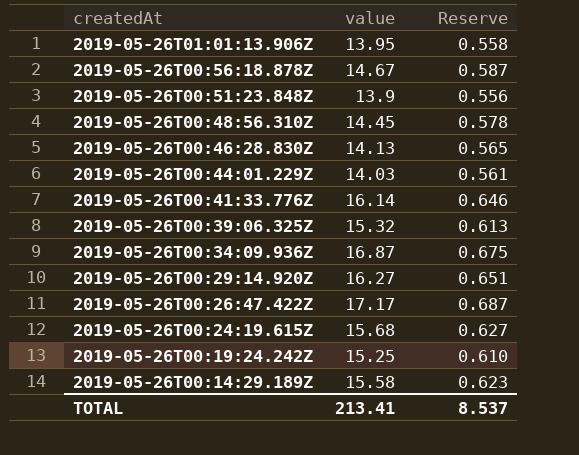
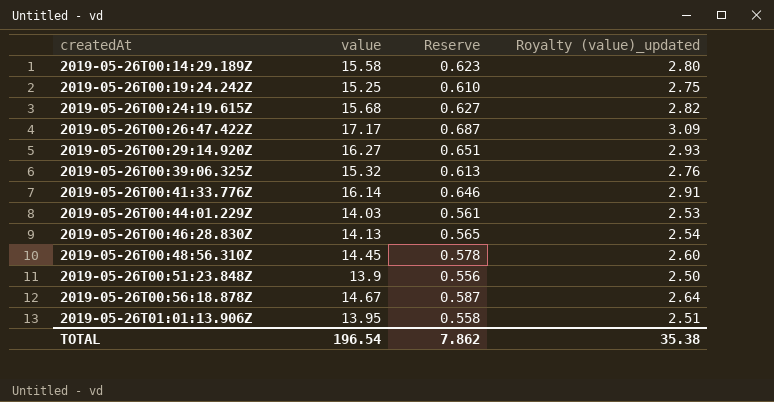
row order: createdAt descending -> createdAt ascending
column Royalty (value)_updated | formula: none -> [value] * 0.18
row 2019-05-26T00:34:09.936Z: 16.87 | 0.675 -> none
TOTAL | value: 213.41 -> 196.54
TOTAL | Reserve: 8.537 -> 7.862

